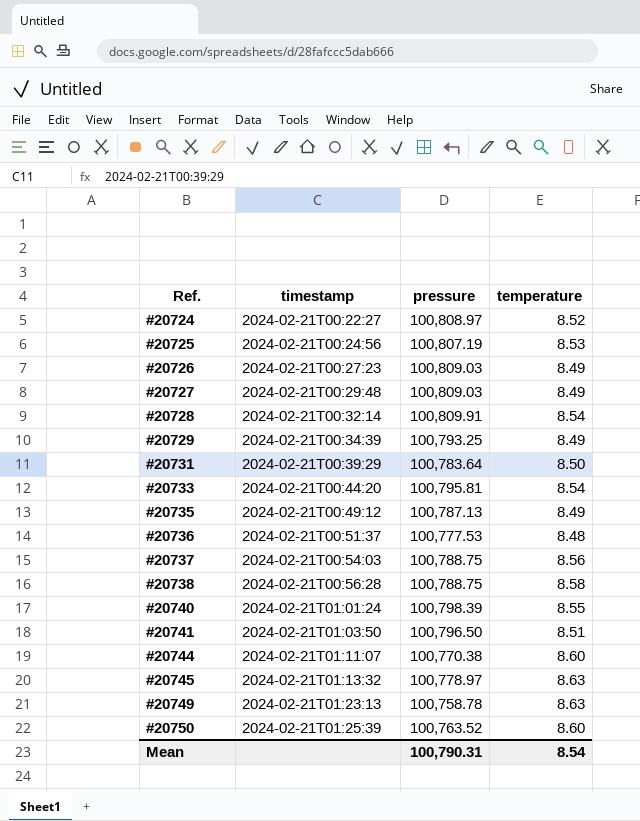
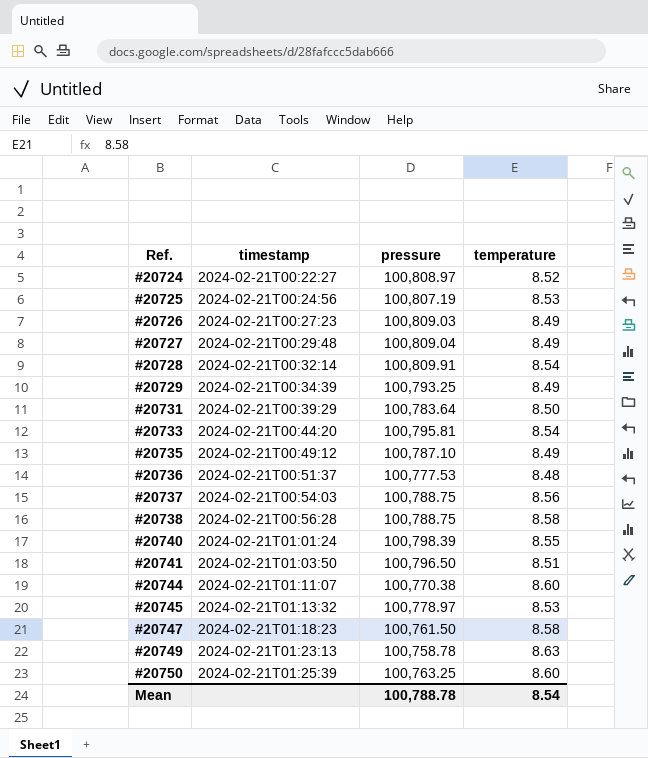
#20727 | pressure: 100,809.03 -> 100,809.04
#20735 | pressure: 100,787.13 -> 100,787.10
#20745 | temperature: 8.63 -> 8.53
row #20747: none -> 2024-02-21T01:18:23 | 100,761.50 | 8.58
#20750 | pressure: 100,763.52 -> 100,763.25
Mean | pressure: 100,790.31 -> 100,788.78

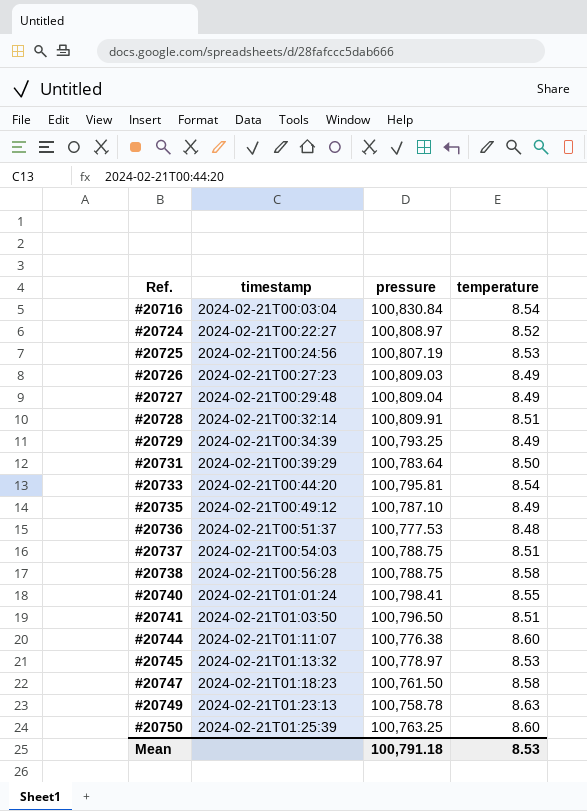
row #20716: none -> 2024-02-21T00:03:04 | 100,830.84 | 8.54
#20728 | temperature: 8.54 -> 8.51
#20737 | temperature: 8.56 -> 8.51
#20740 | pressure: 100,798.39 -> 100,798.41
#20744 | pressure: 100,770.38 -> 100,776.38
Mean | pressure: 100,788.78 -> 100,791.18
Mean | temperature: 8.54 -> 8.53

